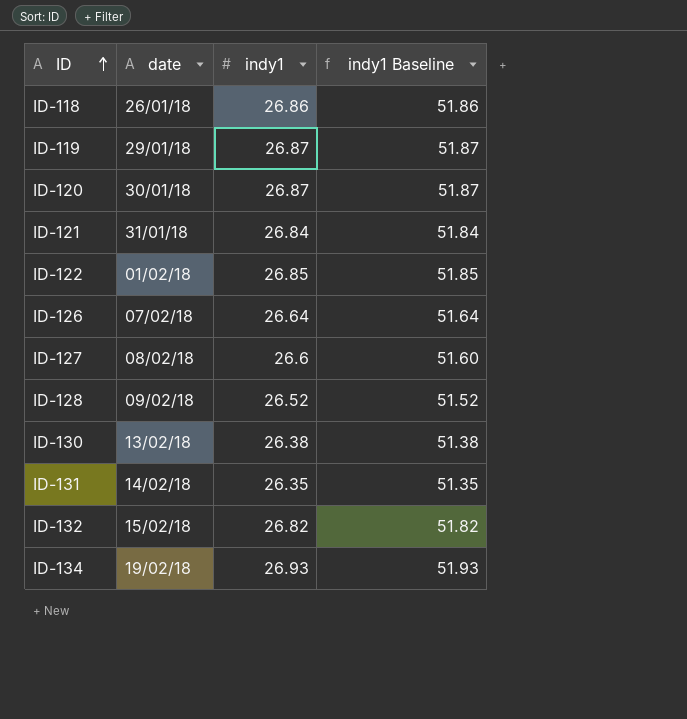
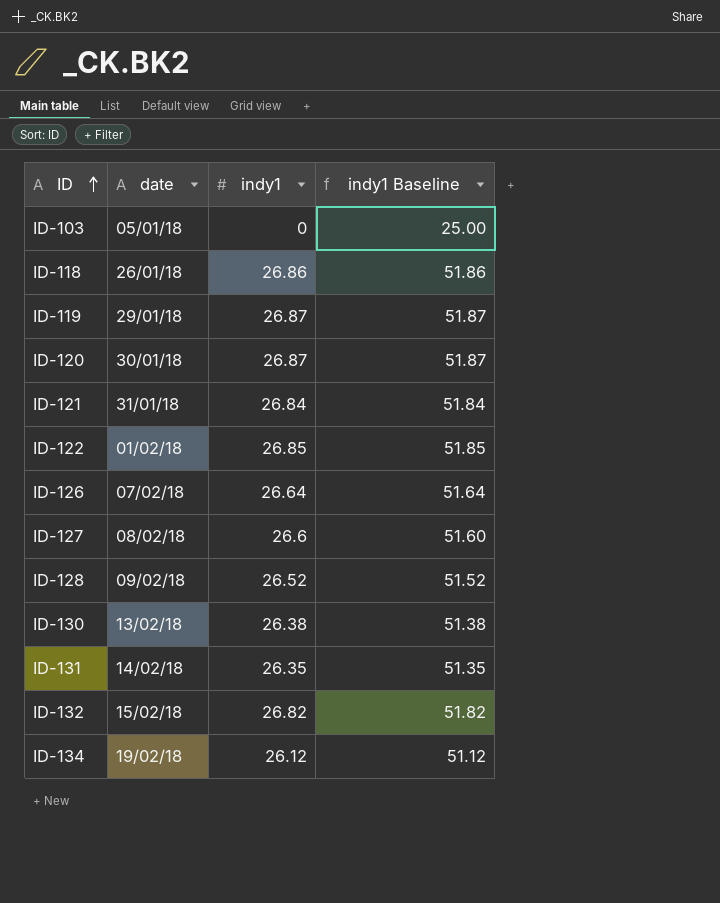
row ID-103: none -> 05/01/18 | 0 | 25.00
ID-134 | indy1: 26.93 -> 26.12
ID-134 | indy1 Baseline: 51.93 -> 51.12

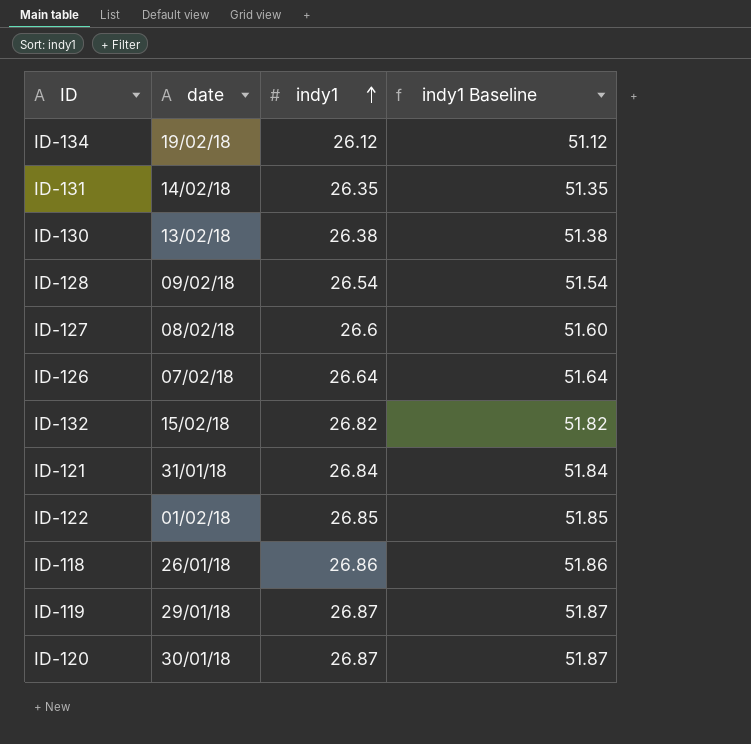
row order: ID ascending -> indy1 ascending
row ID-103: 05/01/18 | 0 | 25.00 -> none
ID-128 | indy1: 26.52 -> 26.54
ID-128 | indy1 Baseline: 51.52 -> 51.54

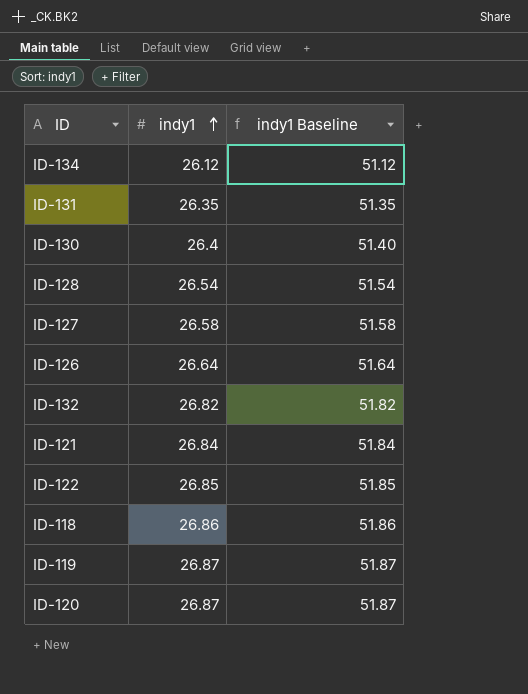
column date | position: 2 -> none
ID-130 | indy1: 26.38 -> 26.4
ID-130 | indy1 Baseline: 51.38 -> 51.40
ID-127 | indy1: 26.6 -> 26.58
ID-127 | indy1 Baseline: 51.60 -> 51.58

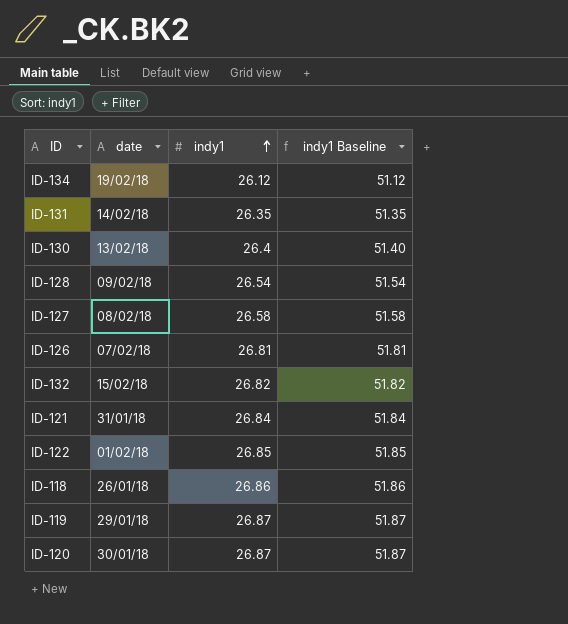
column date | position: none -> 2
ID-126 | indy1: 26.64 -> 26.81
ID-126 | indy1 Baseline: 51.64 -> 51.81

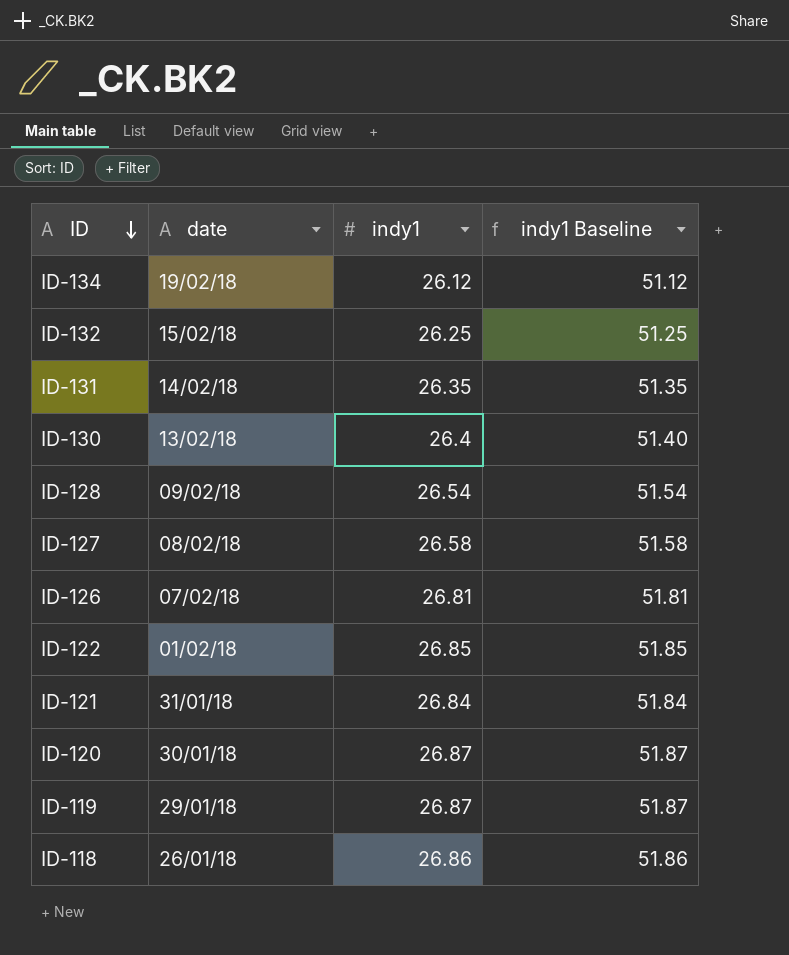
row order: indy1 ascending -> ID descending
ID-132 | indy1: 26.82 -> 26.25
ID-132 | indy1 Baseline: 51.82 -> 51.25

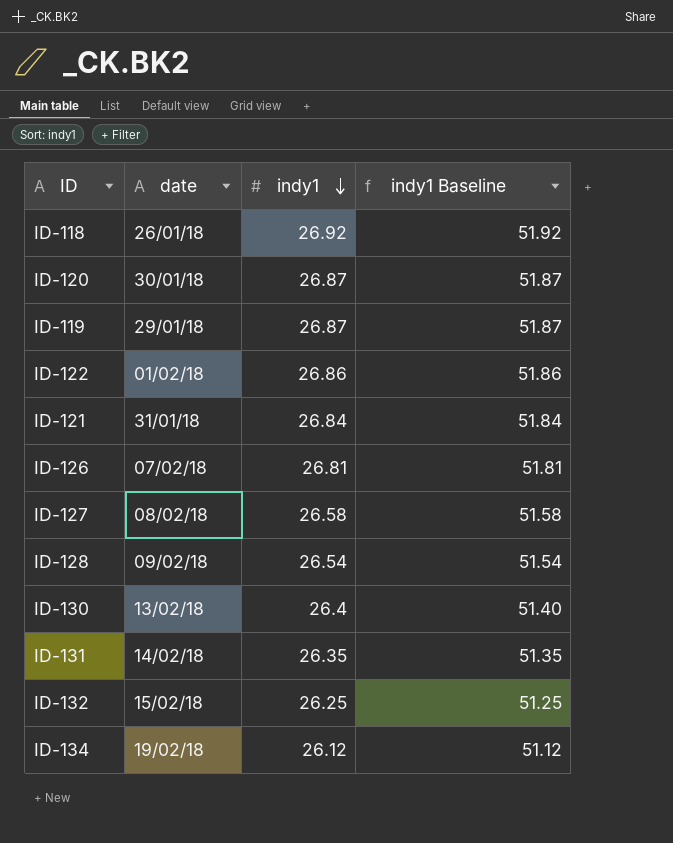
row order: ID descending -> indy1 descending
ID-118 | indy1: 26.86 -> 26.92
ID-118 | indy1 Baseline: 51.86 -> 51.92
ID-122 | indy1: 26.85 -> 26.86
ID-122 | indy1 Baseline: 51.85 -> 51.86

